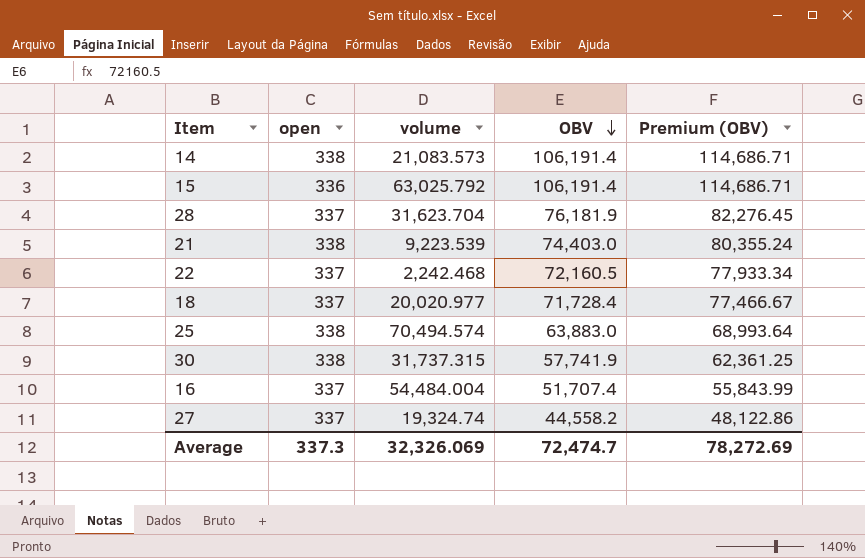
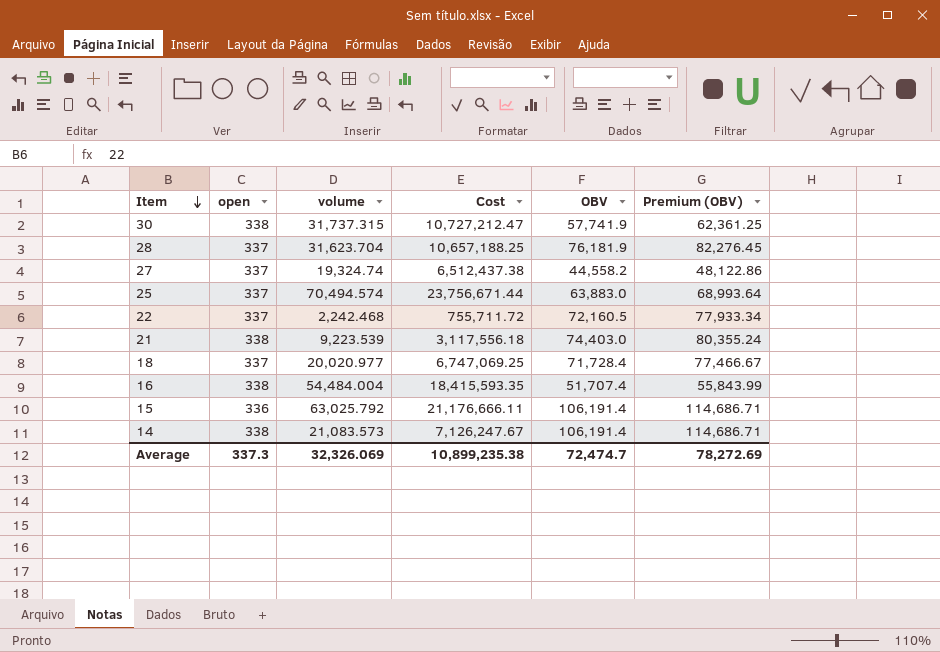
row order: OBV descending -> Item descending
column Cost | formula: none -> [open] * [volume]
25 | open: 338 -> 337
16 | open: 337 -> 338

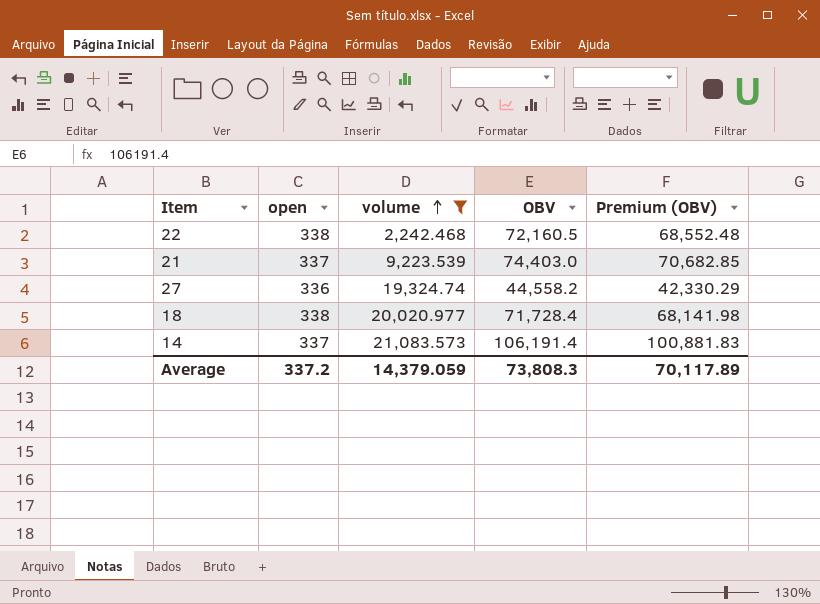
filter: none -> volume <= 21,083.573
row order: Item descending -> volume ascending
column Cost | formula: [open] * [volume] -> none
column Premium (OBV) | formula: [OBV] * 1.08 -> [OBV] * 0.95
22 | open: 337 -> 338
21 | open: 338 -> 337
27 | open: 337 -> 336
18 | open: 337 -> 338
14 | open: 338 -> 337
Average | open: 337.3 -> 337.2
Average | volume: 32,326.069 -> 14,379.059
Average | OBV: 72,474.7 -> 73,808.3
Average | Premium (OBV): 78,272.69 -> 70,117.89

